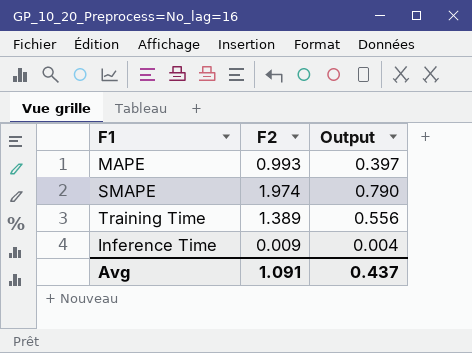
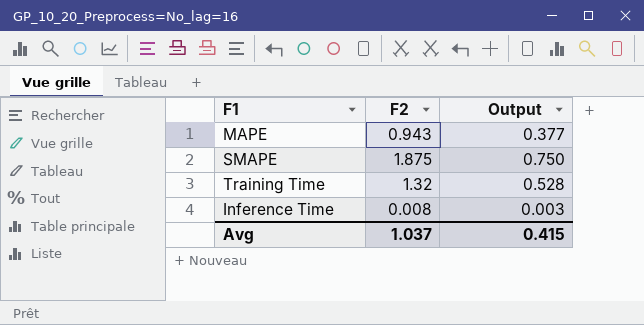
MAPE | F2: 0.993 -> 0.943
MAPE | Output: 0.397 -> 0.377
SMAPE | F2: 1.974 -> 1.875
SMAPE | Output: 0.790 -> 0.750
Training Time | F2: 1.389 -> 1.32
Training Time | Output: 0.556 -> 0.528
Inference Time | F2: 0.009 -> 0.008
Inference Time | Output: 0.004 -> 0.003
Avg | F2: 1.091 -> 1.037
Avg | Output: 0.437 -> 0.415

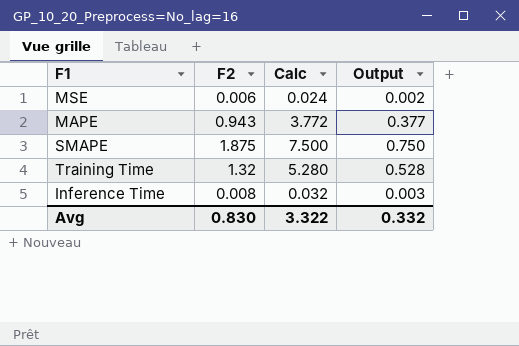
column Calc | formula: none -> [F2] * 4
row MSE: none -> 0.006 | 0.024 | 0.002
Avg | F2: 1.037 -> 0.830
Avg | Output: 0.415 -> 0.332

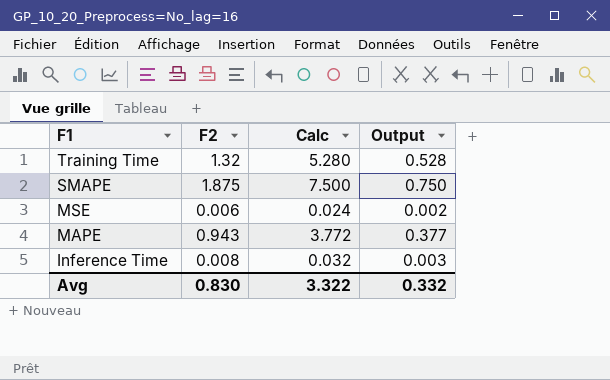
row order: none -> F1 descending

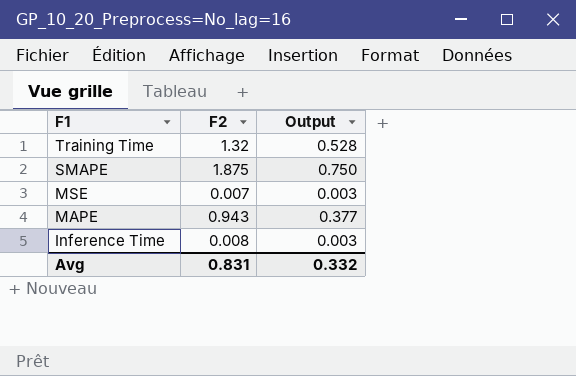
column Calc | formula: [F2] * 4 -> none
MSE | F2: 0.006 -> 0.007
MSE | Output: 0.002 -> 0.003
Avg | F2: 0.830 -> 0.831

